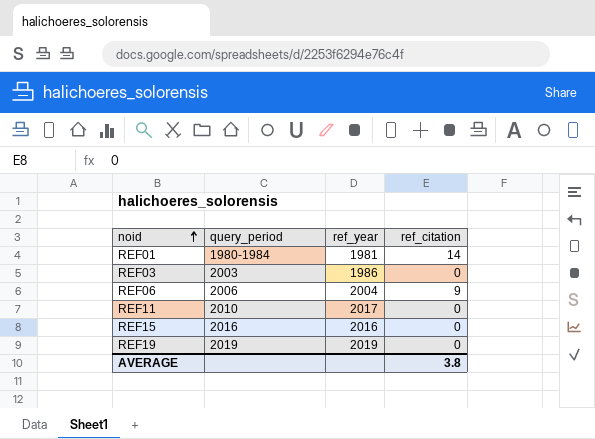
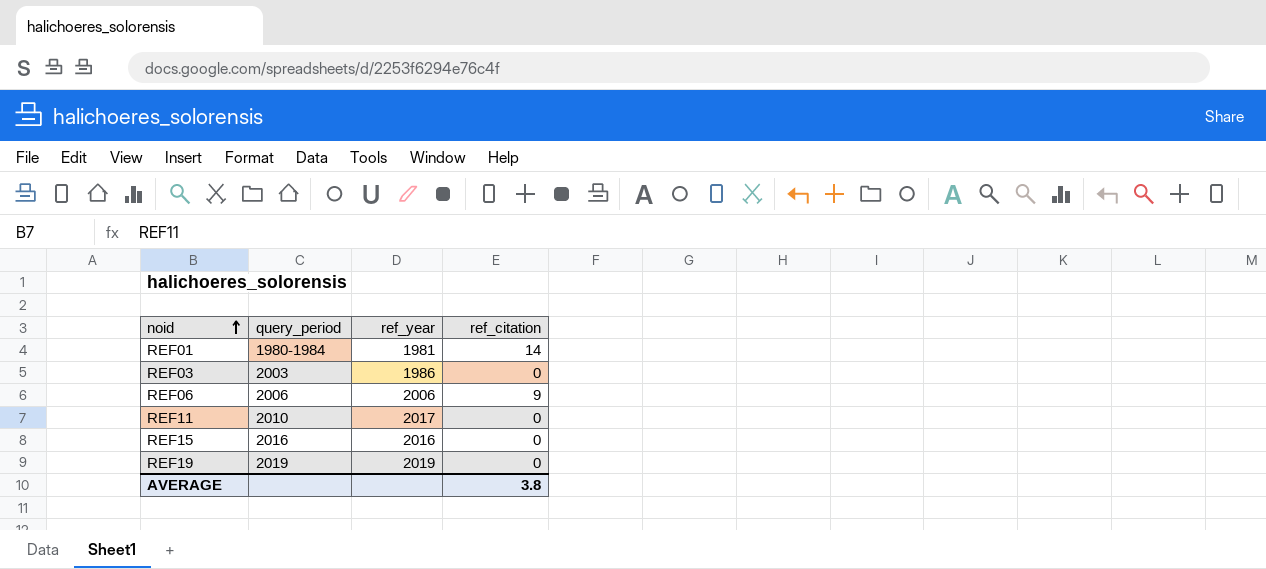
REF06 | ref_year: 2004 -> 2006

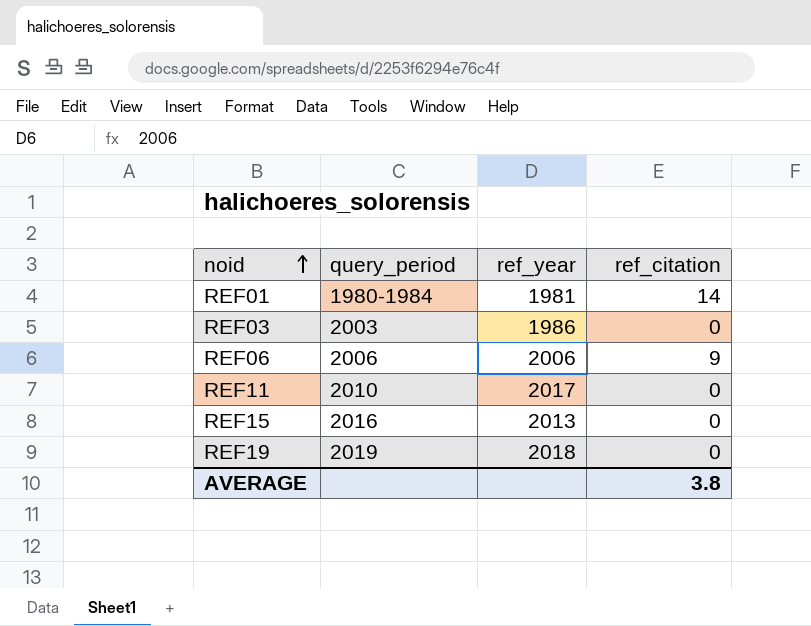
REF15 | ref_year: 2016 -> 2013
REF19 | ref_year: 2019 -> 2018

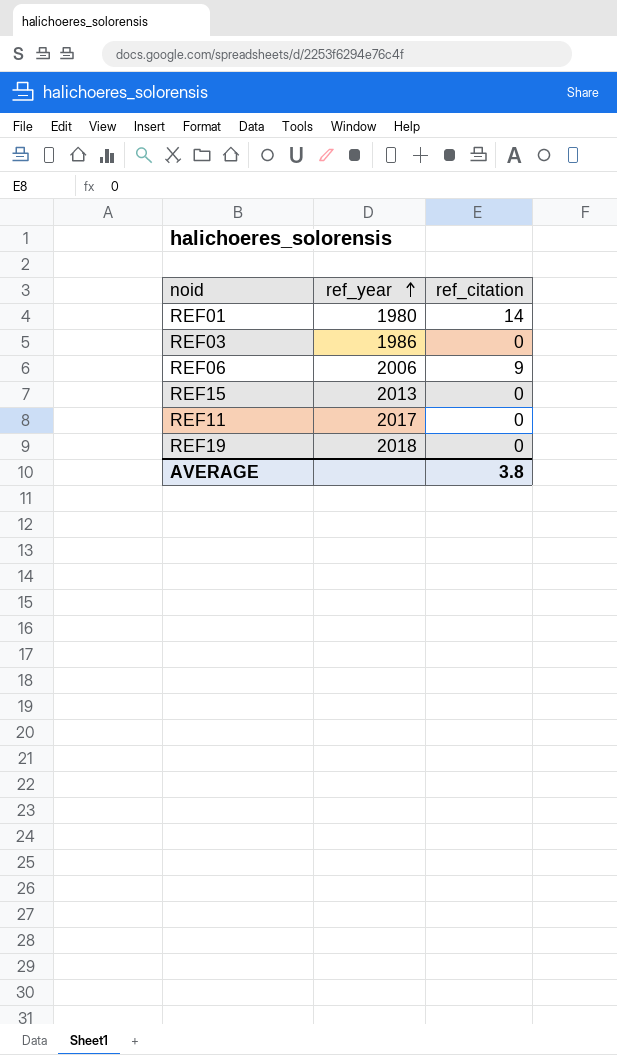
row order: noid ascending -> ref_year ascending
column query_period | position: 2 -> none
REF01 | ref_year: 1981 -> 1980

